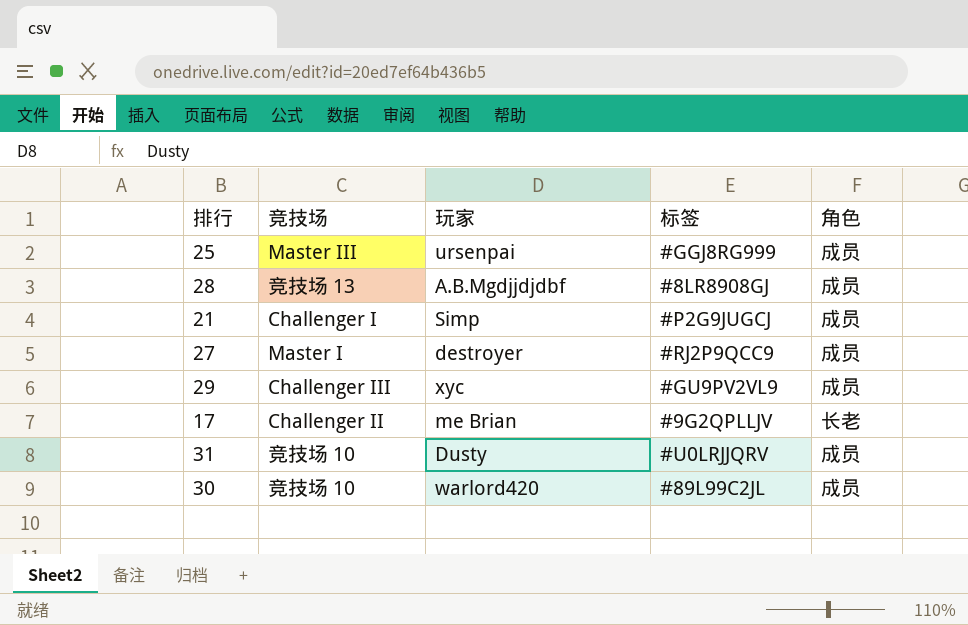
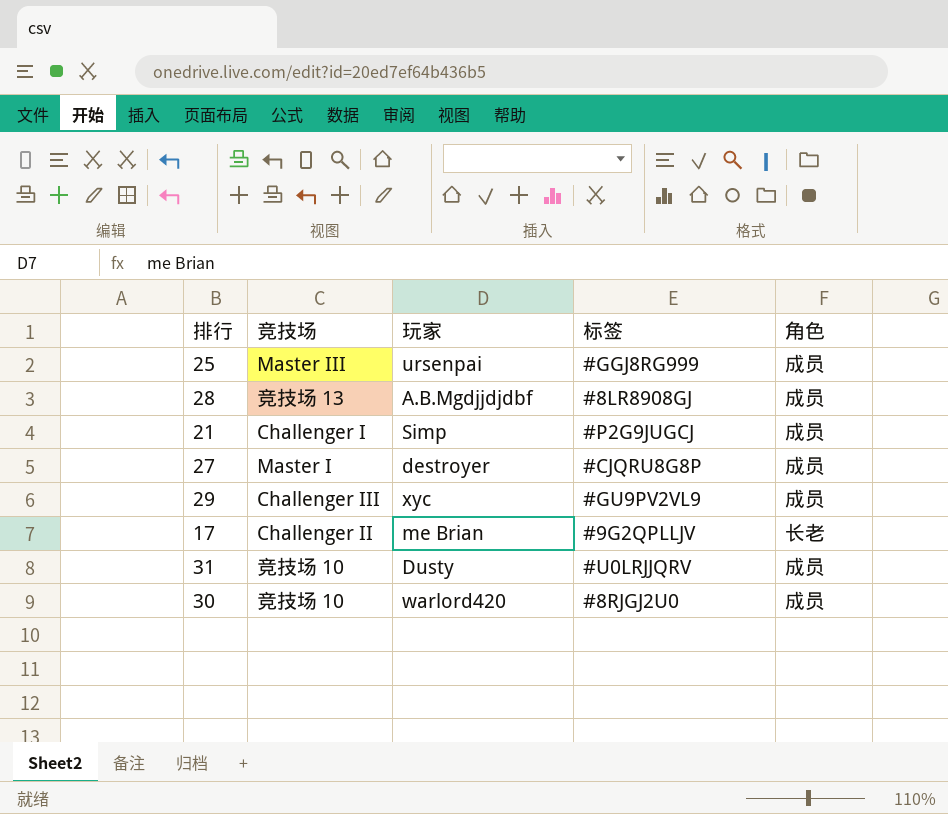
27 | 标签: #RJ2P9QCC9 -> #CJQRU8G8P
30 | 标签: #89L99C2JL -> #8RJGJ2U0

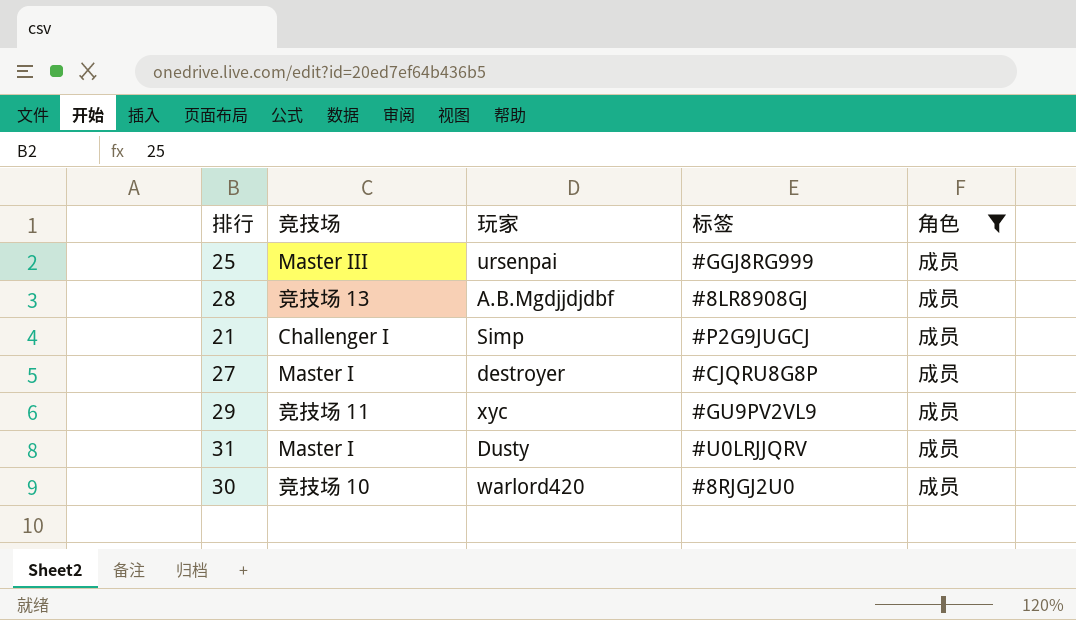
filter: none -> 角色 = 成员
29 | 竞技场: Challenger III -> 竞技场 11
31 | 竞技场: 竞技场 10 -> Master I

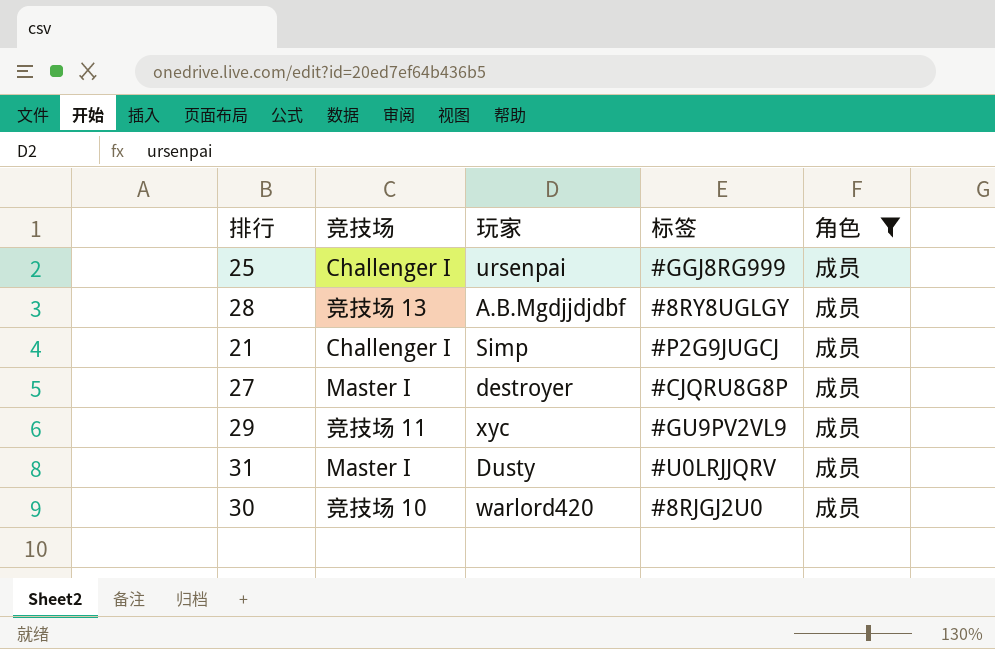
25 | 竞技场: Master III -> Challenger I
28 | 标签: #8LR8908GJ -> #8RY8UGLGY

